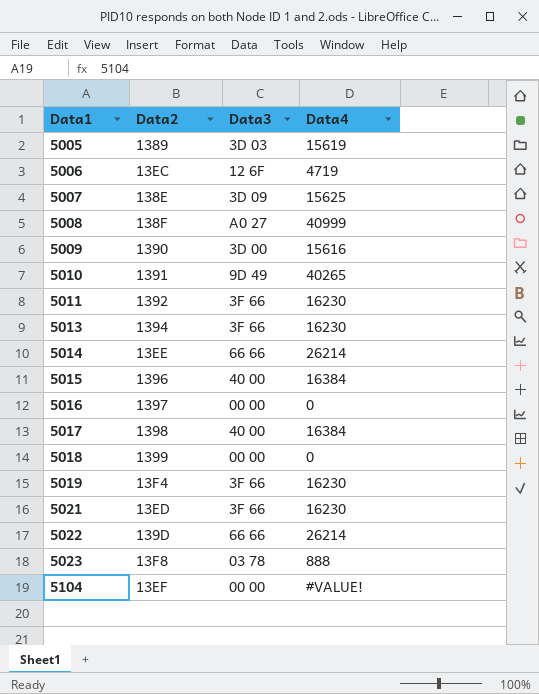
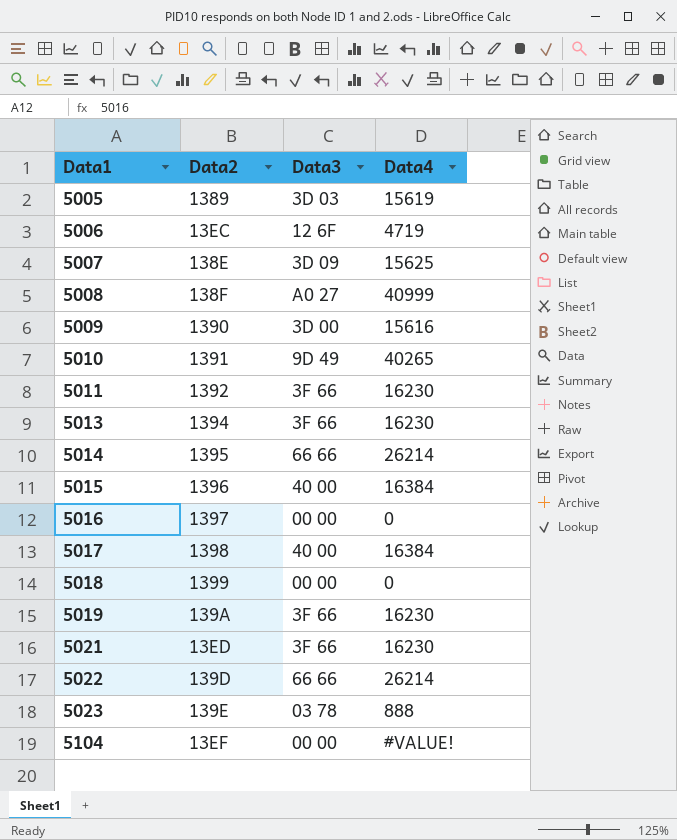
5014 | Data2: 13EE -> 1395
5019 | Data2: 13F4 -> 139A
5023 | Data2: 13F8 -> 139E

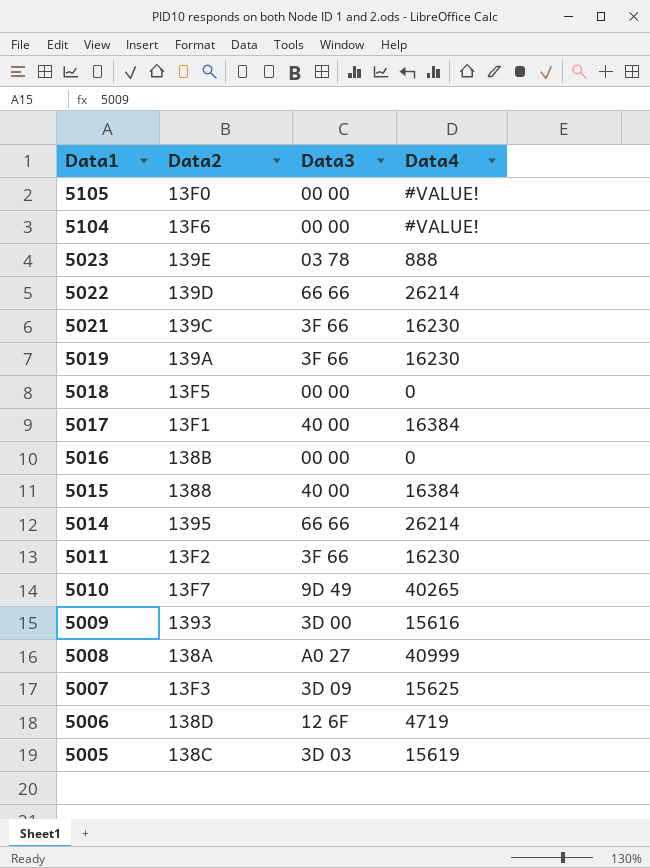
row order: Data1 ascending -> Data1 descending
row 5013: 1394 | 3F 66 | 16230 -> none
row 5105: none -> 13F0 | 00 00 | #VALUE!
5104 | Data2: 13EF -> 13F6
5021 | Data2: 13ED -> 139C
5018 | Data2: 1399 -> 13F5
5017 | Data2: 1398 -> 13F1
5016 | Data2: 1397 -> 138B
5015 | Data2: 1396 -> 1388
5011 | Data2: 1392 -> 13F2
5010 | Data2: 1391 -> 13F7
5009 | Data2: 1390 -> 1393
5008 | Data2: 138F -> 138A
5007 | Data2: 138E -> 13F3
5006 | Data2: 13EC -> 138D
5005 | Data2: 1389 -> 138C

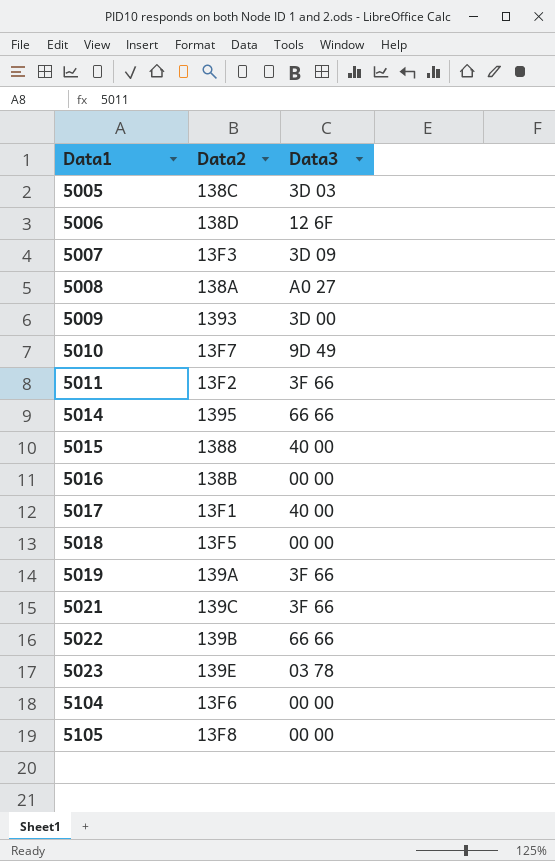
row order: Data1 descending -> Data1 ascending
column Data4 | position: 4 -> none
5022 | Data2: 139D -> 139B
5105 | Data2: 13F0 -> 13F8

